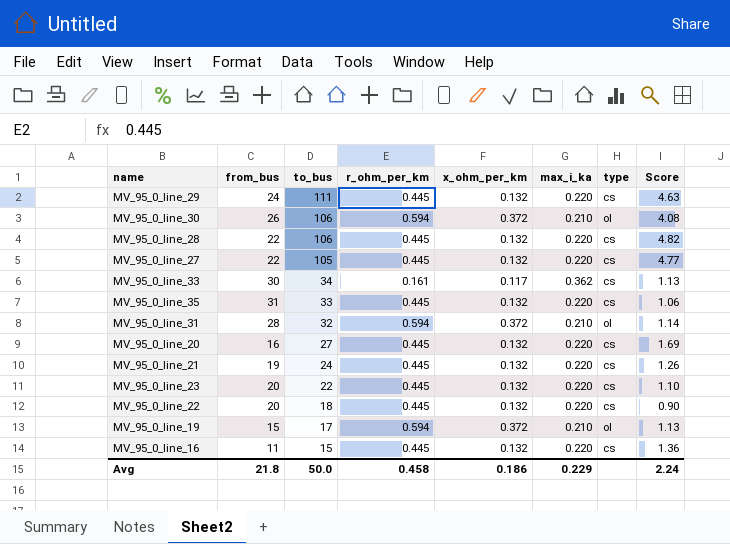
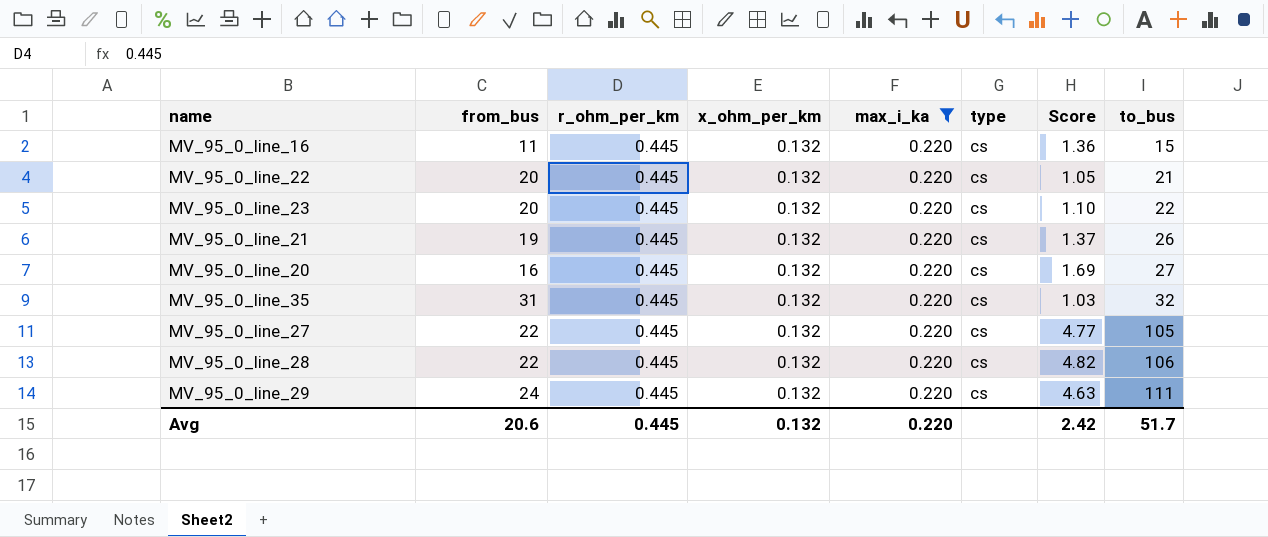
filter: none -> max_i_ka = 0.220
row order: to_bus descending -> to_bus ascending
column to_bus | position: 3 -> 8
MV_95_0_line_22 | Score: 0.90 -> 1.05
MV_95_0_line_22 | to_bus: 18 -> 21
MV_95_0_line_21 | Score: 1.26 -> 1.37
MV_95_0_line_21 | to_bus: 24 -> 26
MV_95_0_line_35 | Score: 1.06 -> 1.03
MV_95_0_line_35 | to_bus: 33 -> 32
Avg | from_bus: 21.8 -> 20.6
Avg | r_ohm_per_km: 0.458 -> 0.445
Avg | x_ohm_per_km: 0.186 -> 0.132
Avg | max_i_ka: 0.229 -> 0.220
Avg | Score: 2.24 -> 2.42
Avg | to_bus: 50.0 -> 51.7

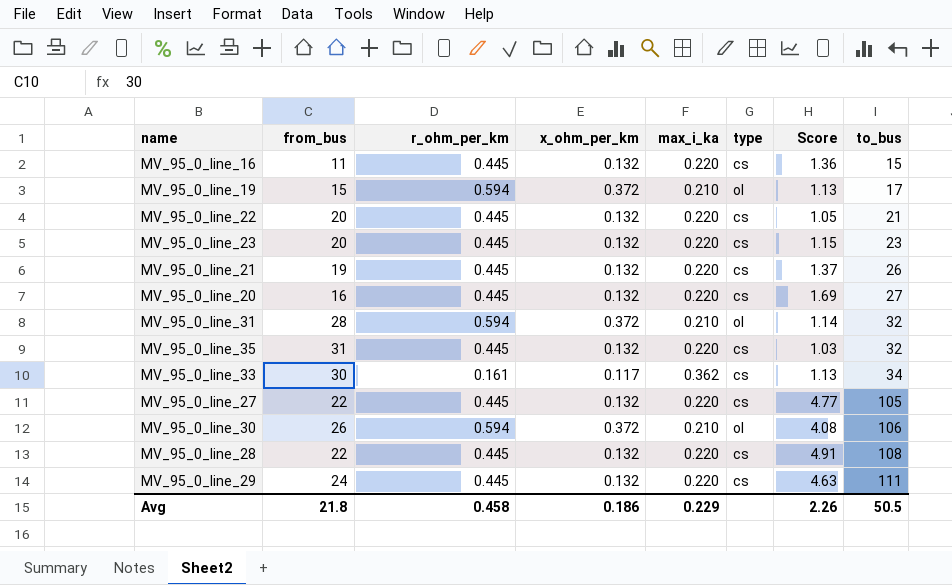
filter: max_i_ka = 0.220 -> none
MV_95_0_line_23 | Score: 1.10 -> 1.15
MV_95_0_line_23 | to_bus: 22 -> 23
MV_95_0_line_28 | Score: 4.82 -> 4.91
MV_95_0_line_28 | to_bus: 106 -> 108
Avg | from_bus: 20.6 -> 21.8
Avg | r_ohm_per_km: 0.445 -> 0.458
Avg | x_ohm_per_km: 0.132 -> 0.186
Avg | max_i_ka: 0.220 -> 0.229
Avg | Score: 2.42 -> 2.26
Avg | to_bus: 51.7 -> 50.5

